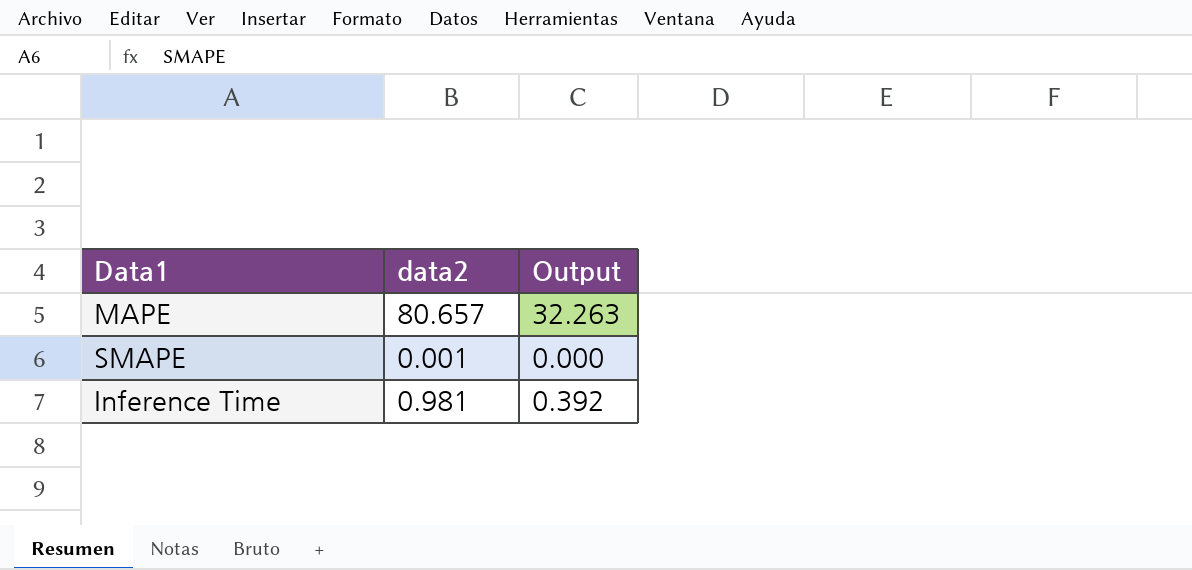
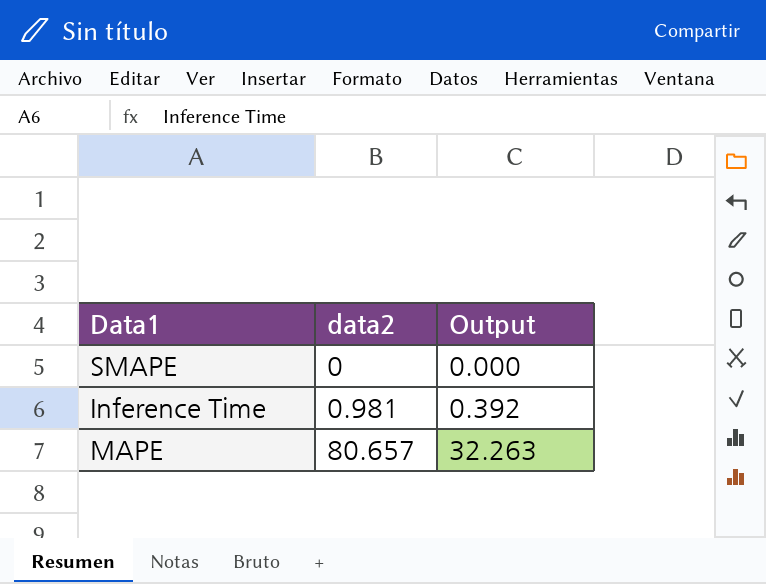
row order: none -> data2 ascending
SMAPE | data2: 0.001 -> 0

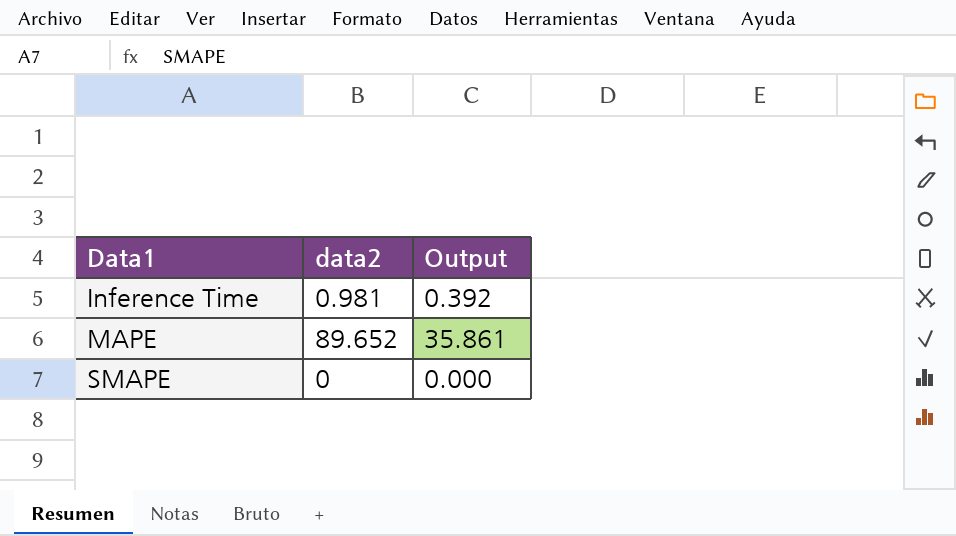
row order: data2 ascending -> Data1 ascending
MAPE | data2: 80.657 -> 89.652
MAPE | Output: 32.263 -> 35.861

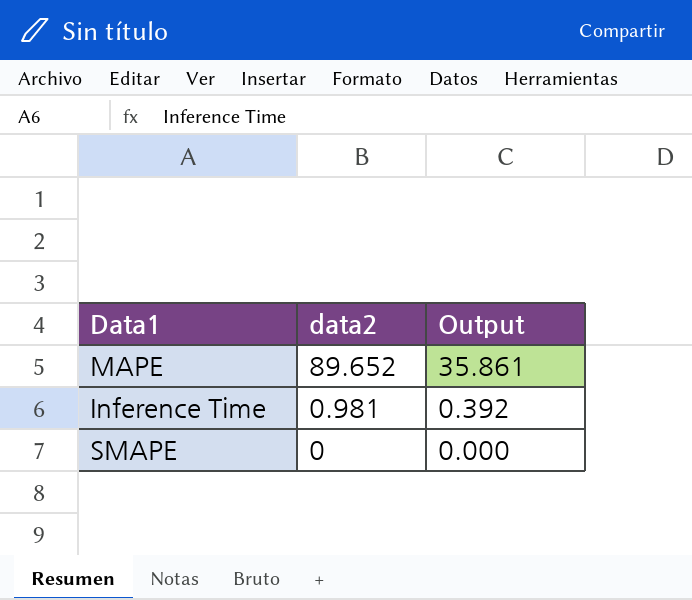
row order: Data1 ascending -> data2 descending

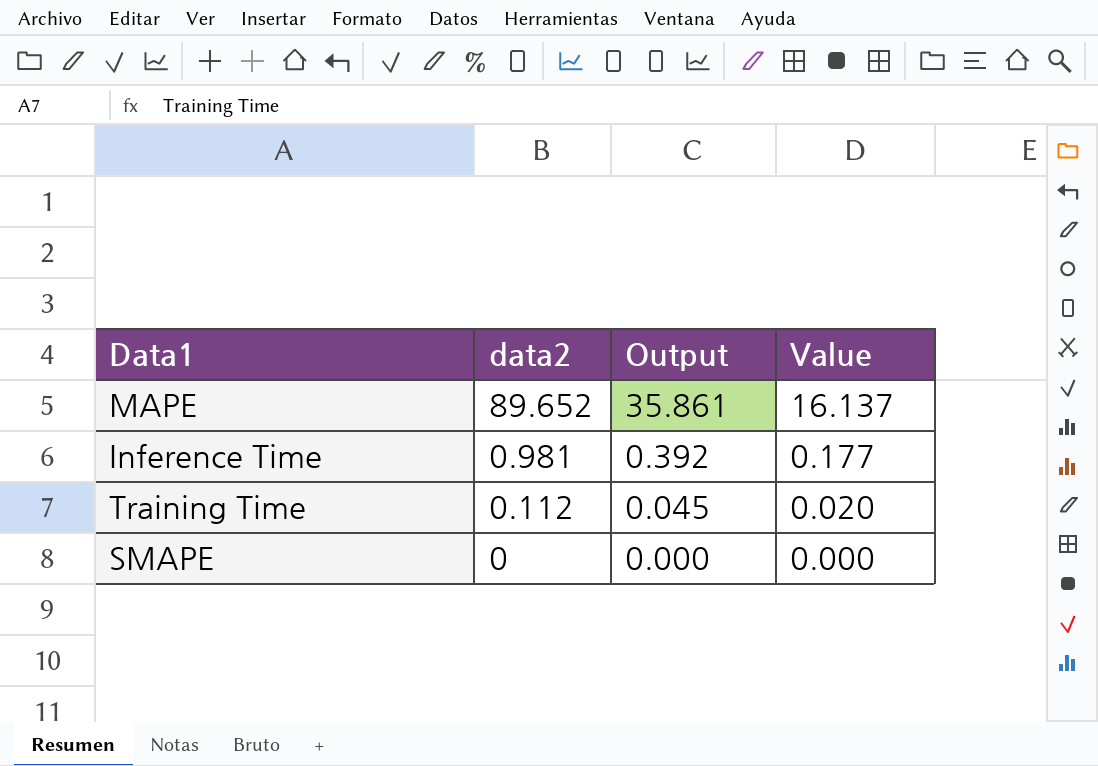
column Value | formula: none -> [data2] * 0.18
row Training Time: none -> 0.112 | 0.045 | 0.020

